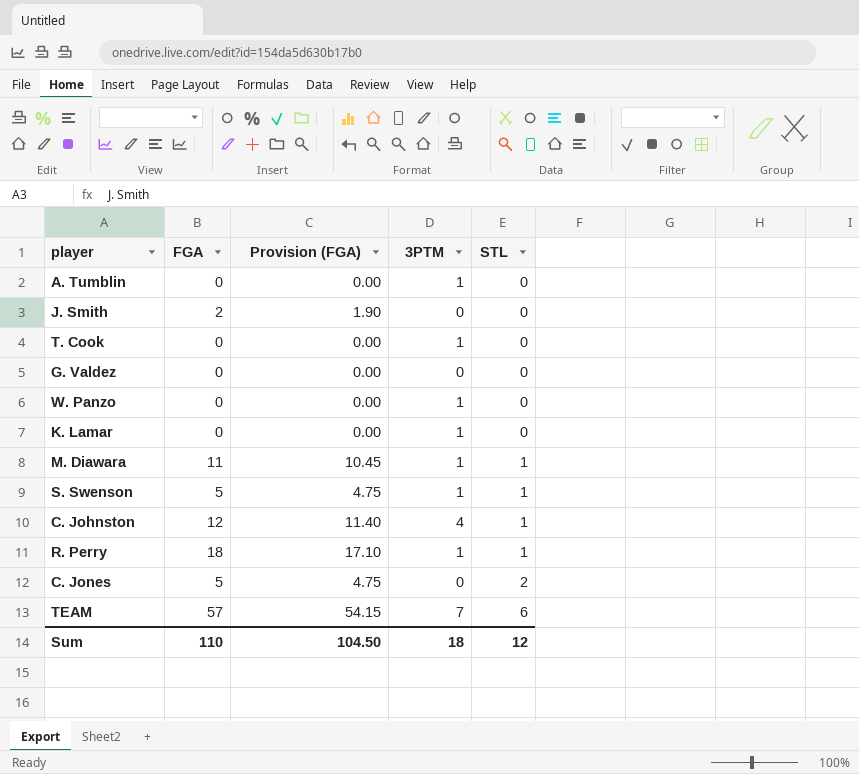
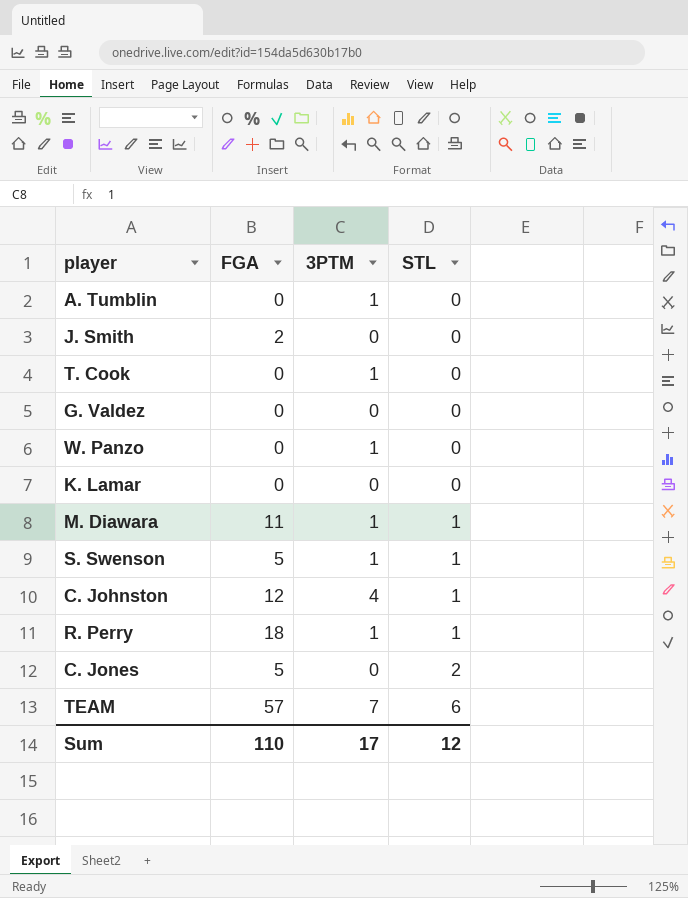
column Provision (FGA) | formula: [FGA] * 0.95 -> none
K. Lamar | 3PTM: 1 -> 0
Sum | 3PTM: 18 -> 17

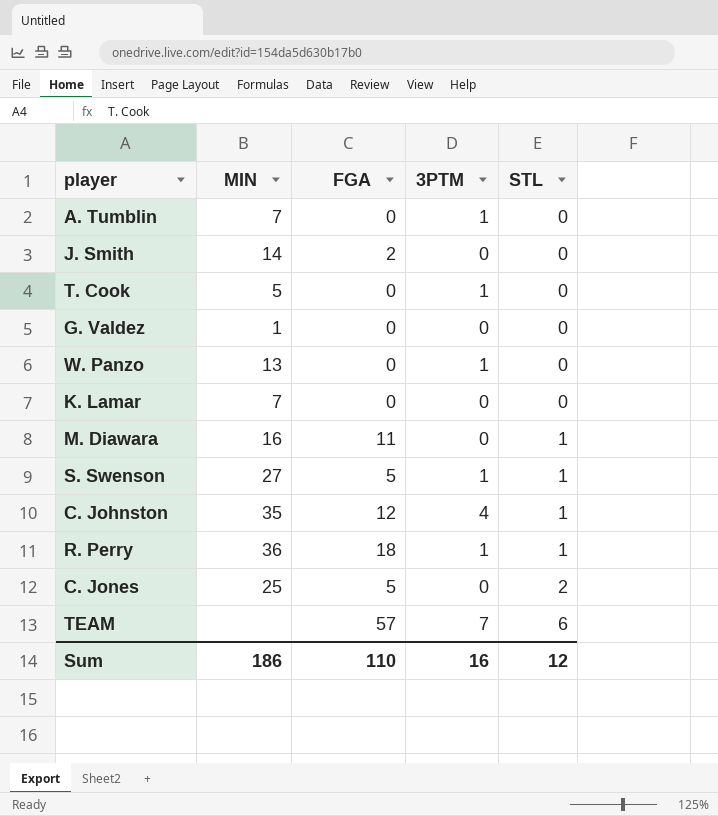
column MIN | position: none -> 2
M. Diawara | 3PTM: 1 -> 0
Sum | 3PTM: 17 -> 16

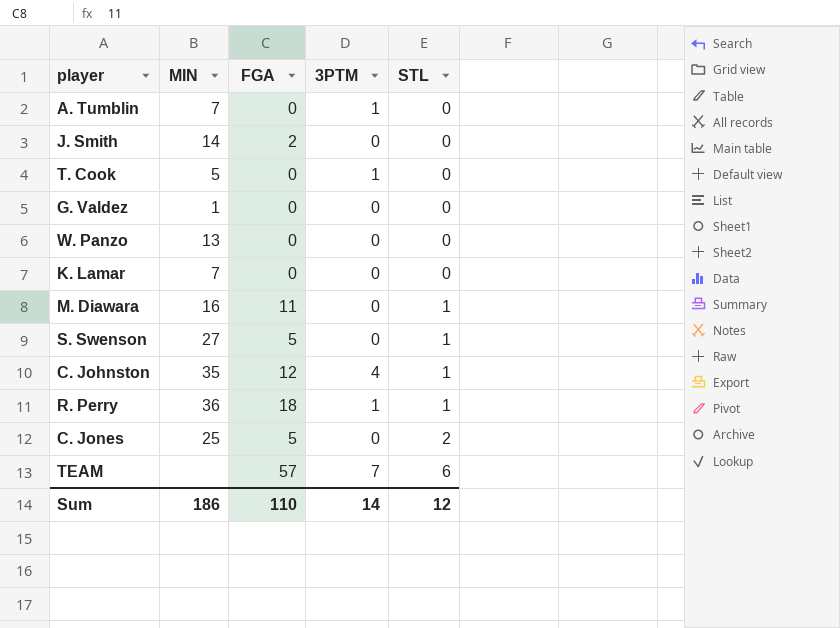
W. Panzo | 3PTM: 1 -> 0
S. Swenson | 3PTM: 1 -> 0
Sum | 3PTM: 16 -> 14

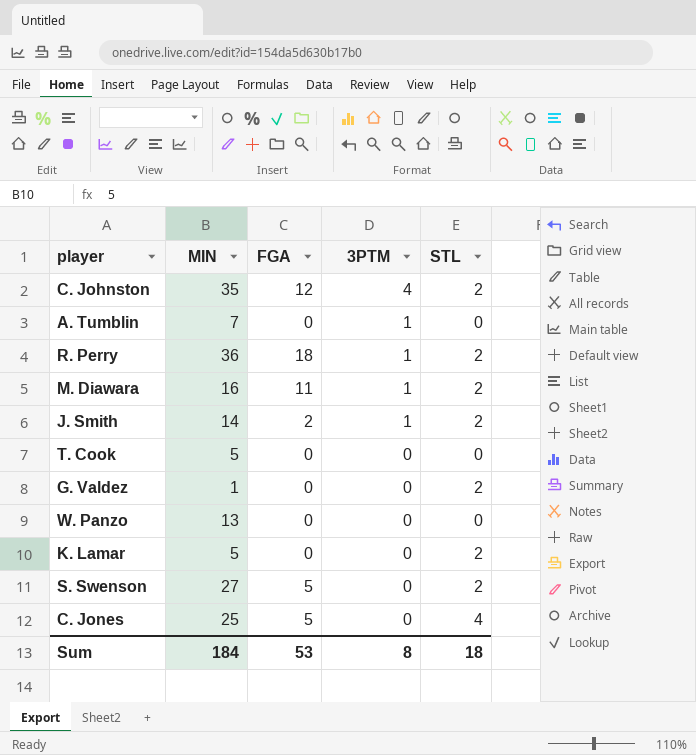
row order: STL ascending -> 3PTM descending
row TEAM: none | 57 | 7 | 6 -> none
C. Johnston | STL: 1 -> 2
R. Perry | STL: 1 -> 2
M. Diawara | 3PTM: 0 -> 1
M. Diawara | STL: 1 -> 2
J. Smith | 3PTM: 0 -> 1
J. Smith | STL: 0 -> 2
T. Cook | 3PTM: 1 -> 0
G. Valdez | STL: 0 -> 2
K. Lamar | MIN: 7 -> 5
K. Lamar | STL: 0 -> 2
S. Swenson | STL: 1 -> 2
C. Jones | STL: 2 -> 4
Sum | MIN: 186 -> 184
Sum | FGA: 110 -> 53
Sum | 3PTM: 14 -> 8
Sum | STL: 12 -> 18

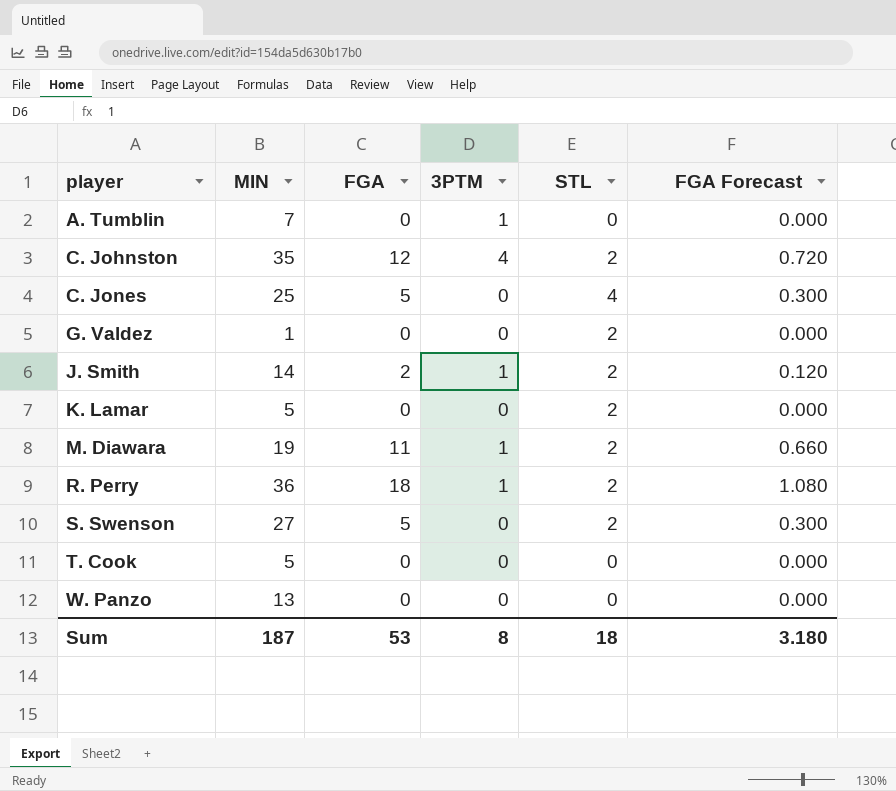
row order: 3PTM descending -> player ascending
column FGA Forecast | formula: none -> [FGA] * 0.06
M. Diawara | MIN: 16 -> 19
Sum | MIN: 184 -> 187

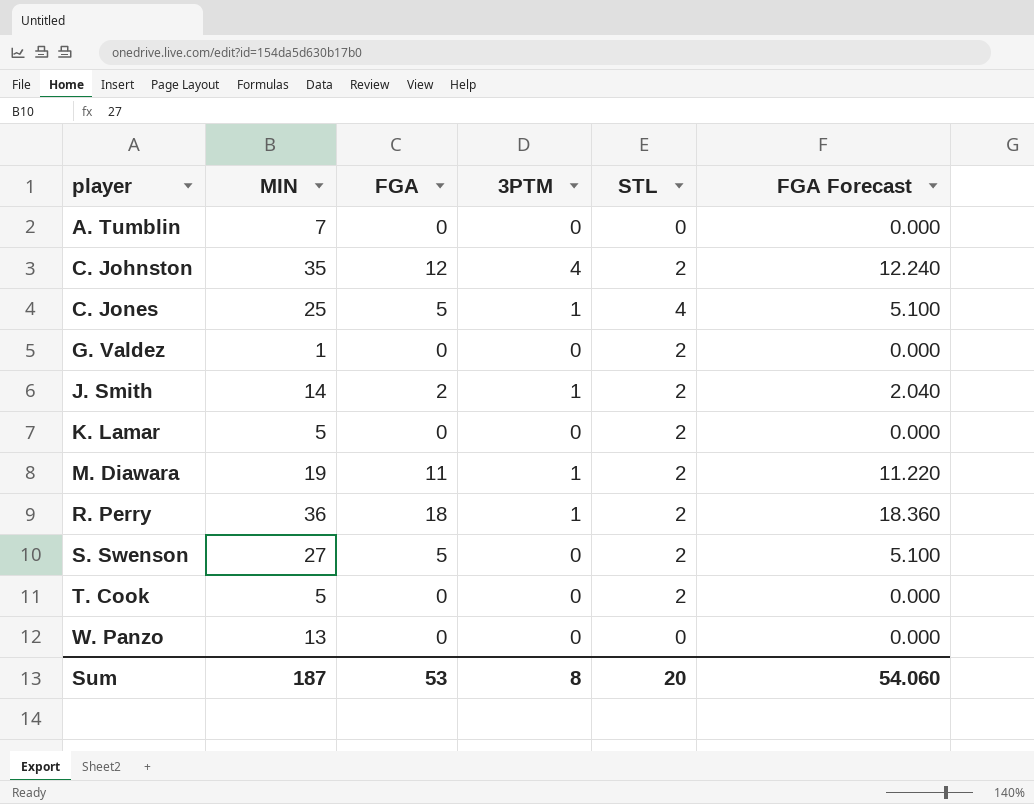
column FGA Forecast | formula: [FGA] * 0.06 -> [FGA] * 1.02
A. Tumblin | 3PTM: 1 -> 0
C. Jones | 3PTM: 0 -> 1
T. Cook | STL: 0 -> 2
Sum | STL: 18 -> 20
Sum | FGA Forecast: 3.180 -> 54.060

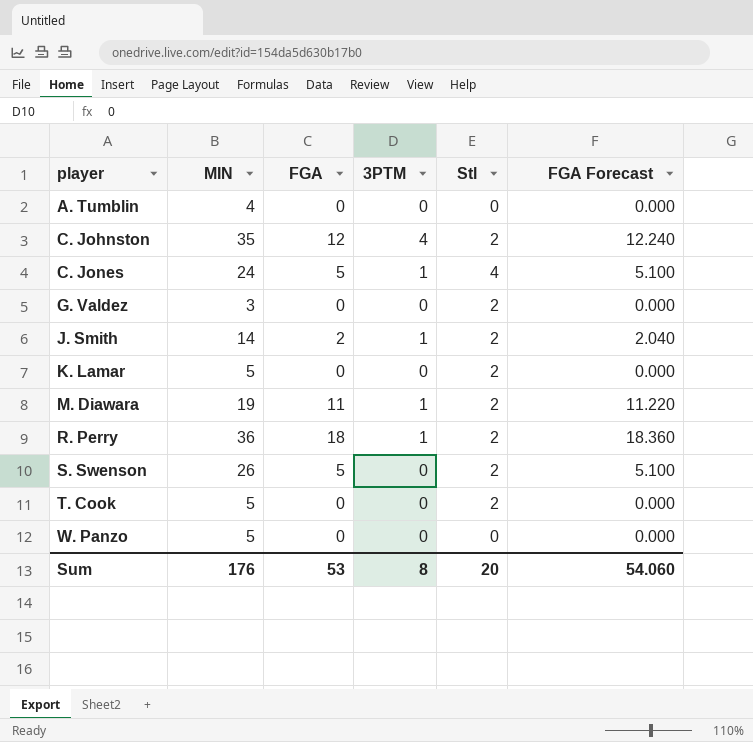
column name: STL -> Stl
A. Tumblin | MIN: 7 -> 4
C. Jones | MIN: 25 -> 24
G. Valdez | MIN: 1 -> 3
S. Swenson | MIN: 27 -> 26
W. Panzo | MIN: 13 -> 5
Sum | MIN: 187 -> 176

